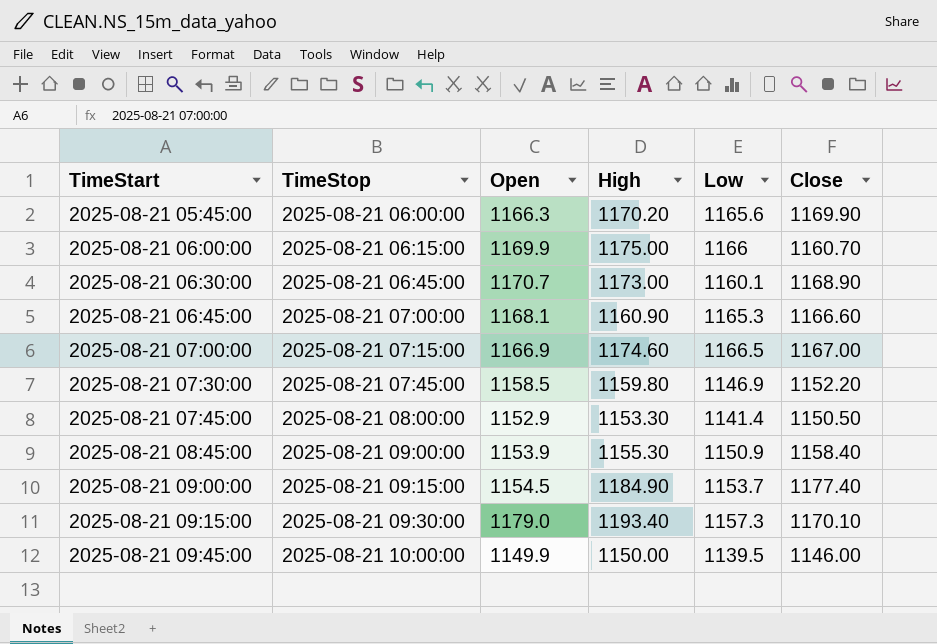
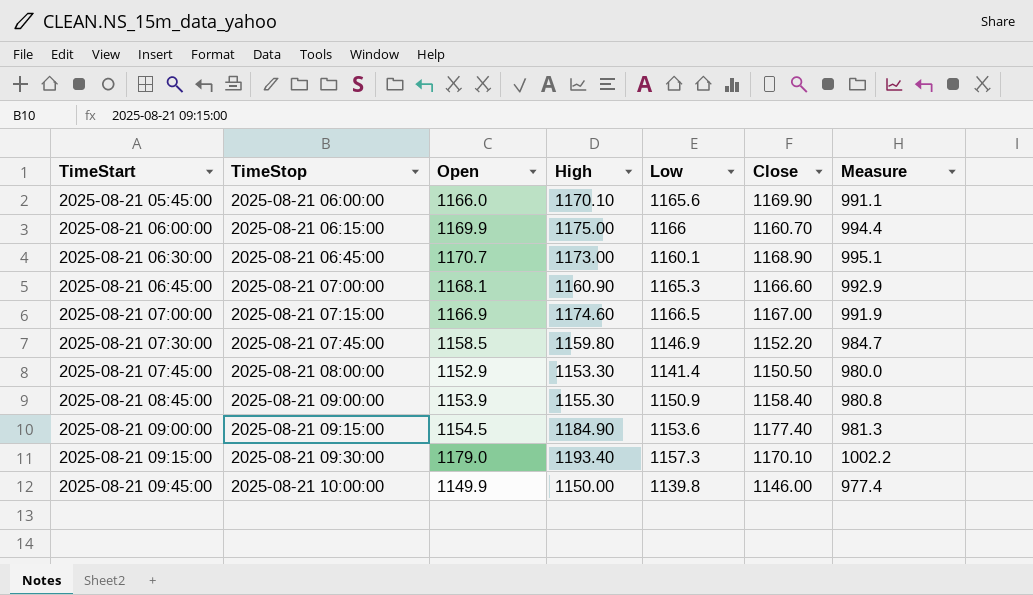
column Measure | formula: none -> [Open] * 0.85
2025-08-21 05:45:00 | Open: 1166.3 -> 1166.0
2025-08-21 05:45:00 | High: 1170.20 -> 1170.10
2025-08-21 09:00:00 | Low: 1153.7 -> 1153.6
2025-08-21 09:45:00 | Low: 1139.5 -> 1139.8

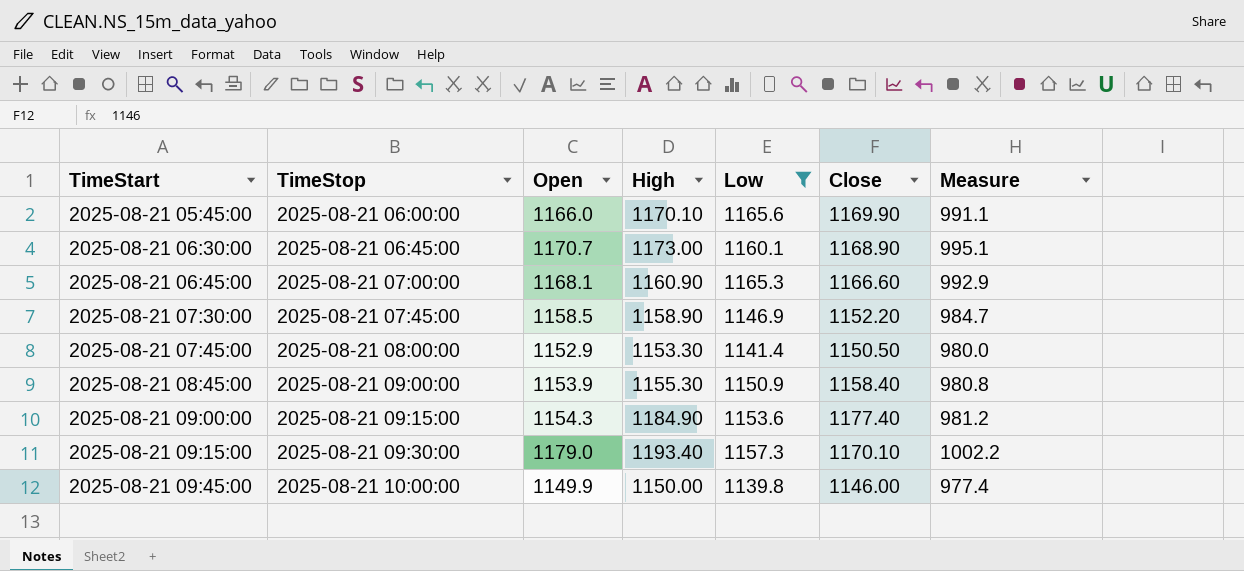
filter: none -> Low <= 1165.6
2025-08-21 07:30:00 | High: 1159.80 -> 1158.90
2025-08-21 09:00:00 | Open: 1154.5 -> 1154.3
2025-08-21 09:00:00 | Measure: 981.3 -> 981.2

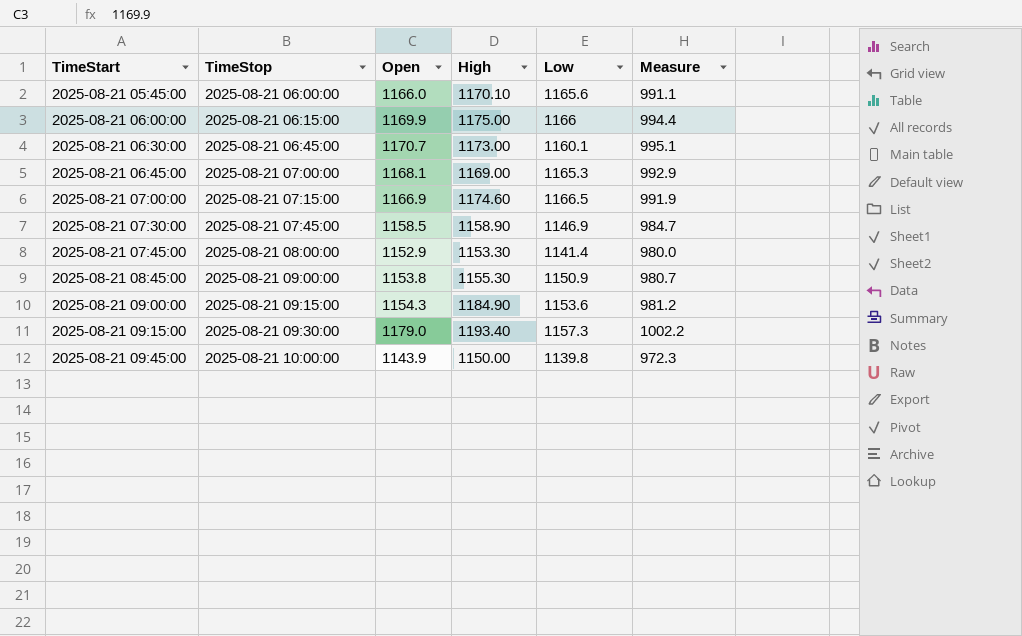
filter: Low <= 1165.6 -> none
column Close | position: 6 -> none
2025-08-21 06:45:00 | High: 1160.90 -> 1169.00
2025-08-21 08:45:00 | Open: 1153.9 -> 1153.8
2025-08-21 08:45:00 | Measure: 980.8 -> 980.7
2025-08-21 09:45:00 | Open: 1149.9 -> 1143.9
2025-08-21 09:45:00 | Measure: 977.4 -> 972.3

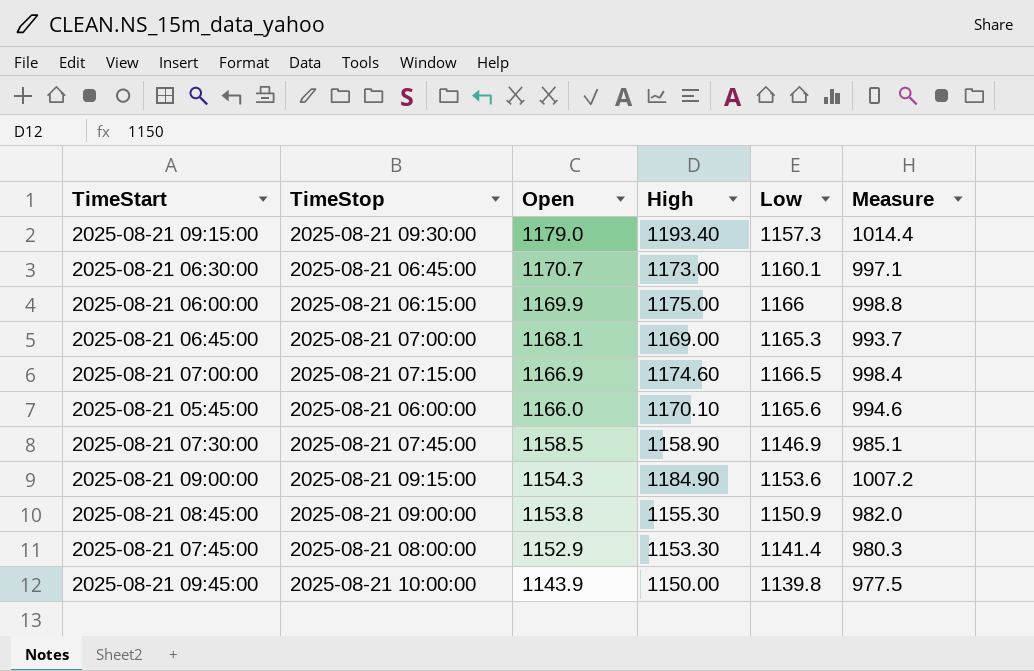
row order: TimeStart ascending -> Open descending
column Measure | formula: [Open] * 0.85 -> [High] * 0.85

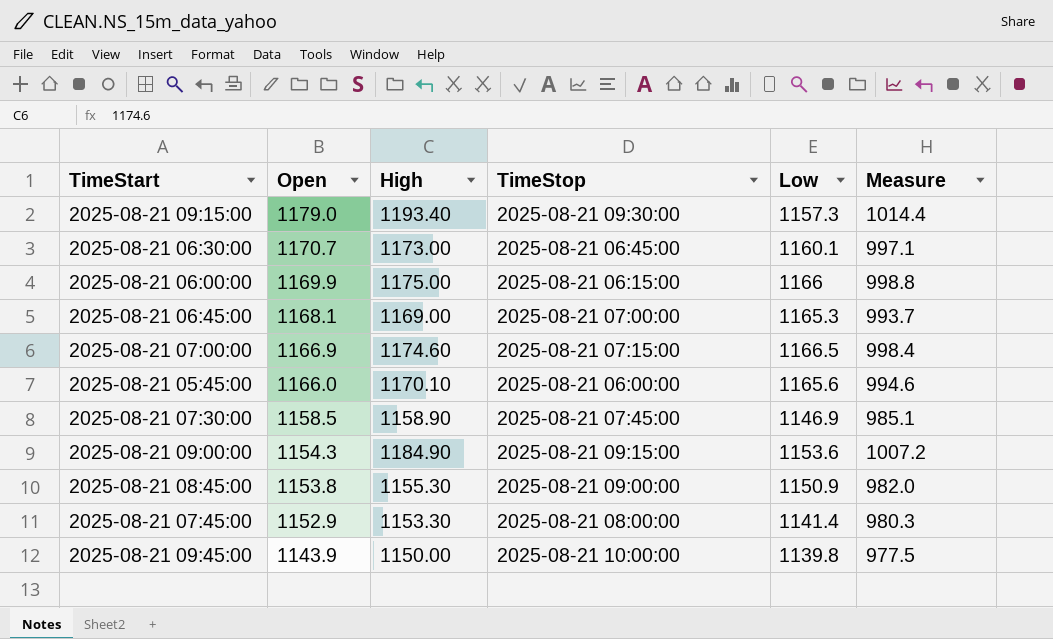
column TimeStop | position: 2 -> 4

